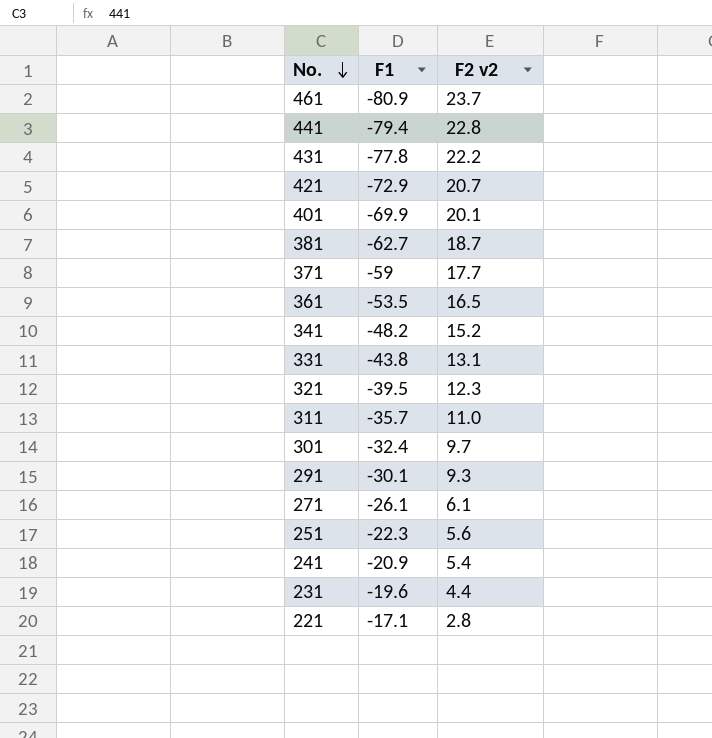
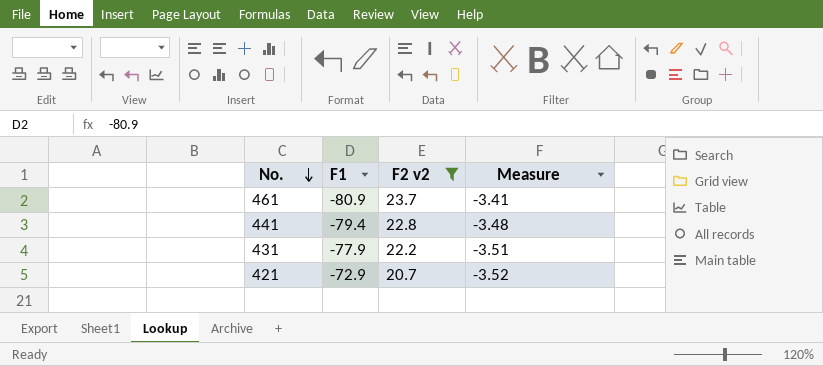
filter: none -> F2 v2 >= 20.7
column Measure | formula: none -> [F1] / [F2 v2]
431 | F1: -77.8 -> -77.9

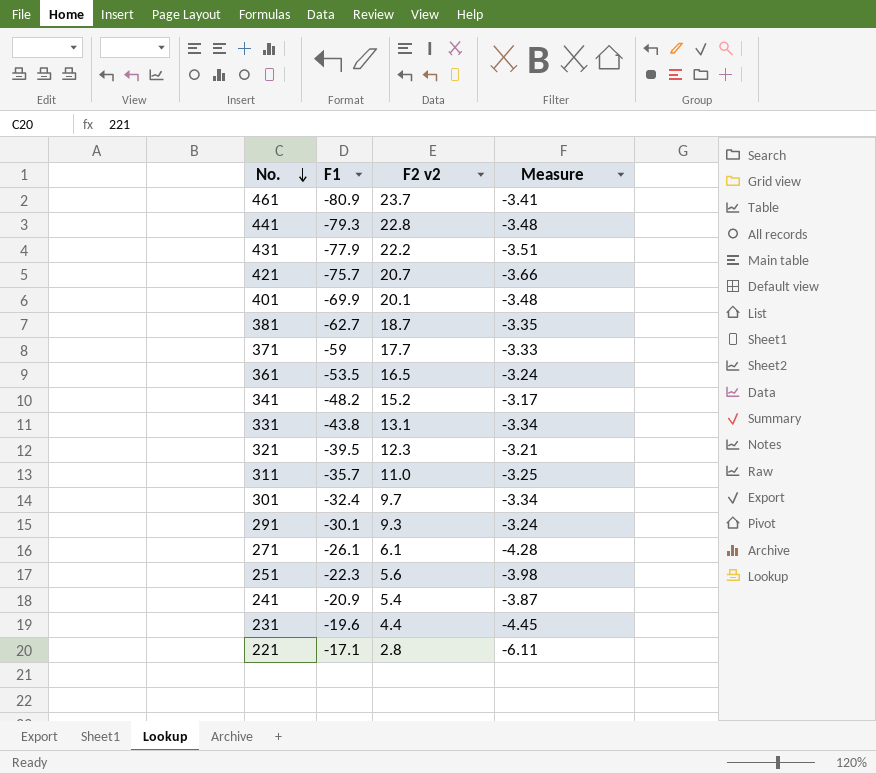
filter: F2 v2 >= 20.7 -> none
441 | F1: -79.4 -> -79.3
421 | F1: -72.9 -> -75.7
421 | Measure: -3.52 -> -3.66

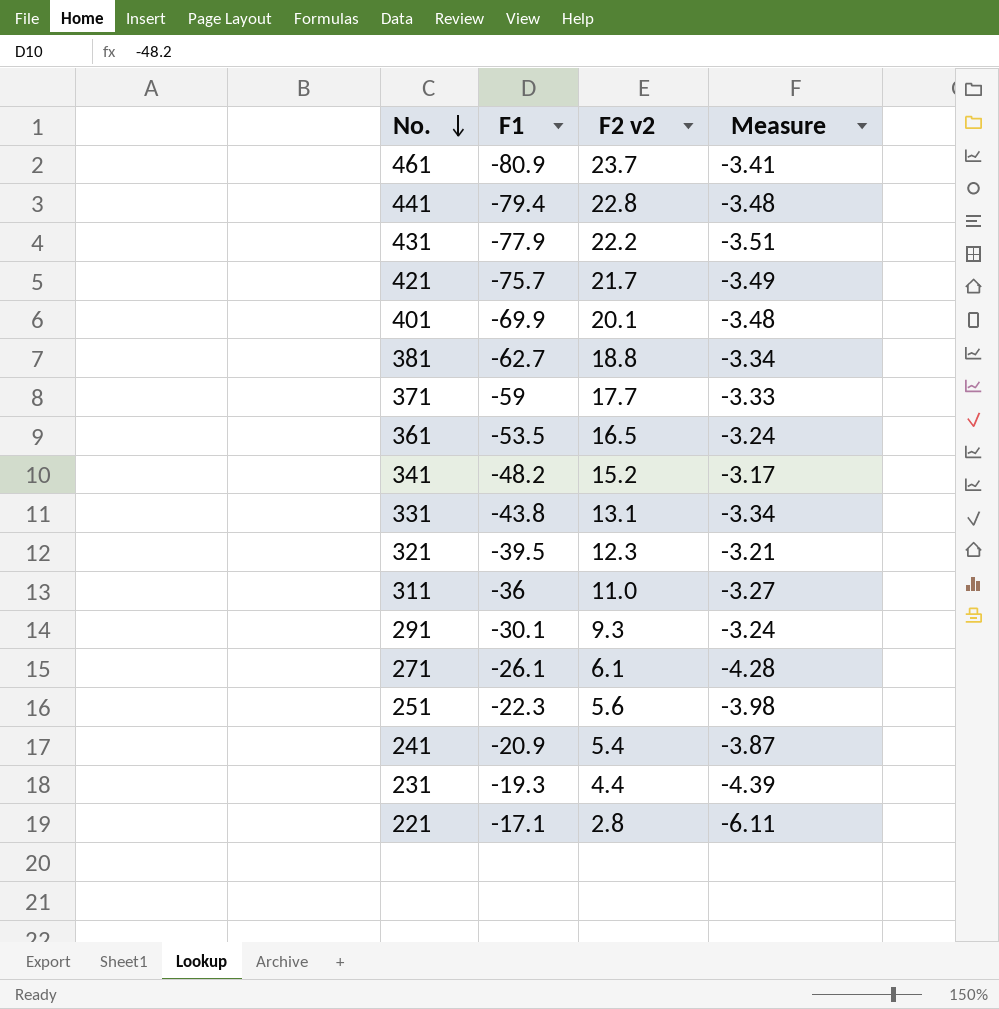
row 301: -32.4 | 9.7 | -3.34 -> none
441 | F1: -79.3 -> -79.4
421 | F2 v2: 20.7 -> 21.7
421 | Measure: -3.66 -> -3.49
381 | F2 v2: 18.7 -> 18.8
381 | Measure: -3.35 -> -3.34
311 | F1: -35.7 -> -36
311 | Measure: -3.25 -> -3.27
231 | F1: -19.6 -> -19.3
231 | Measure: -4.45 -> -4.39

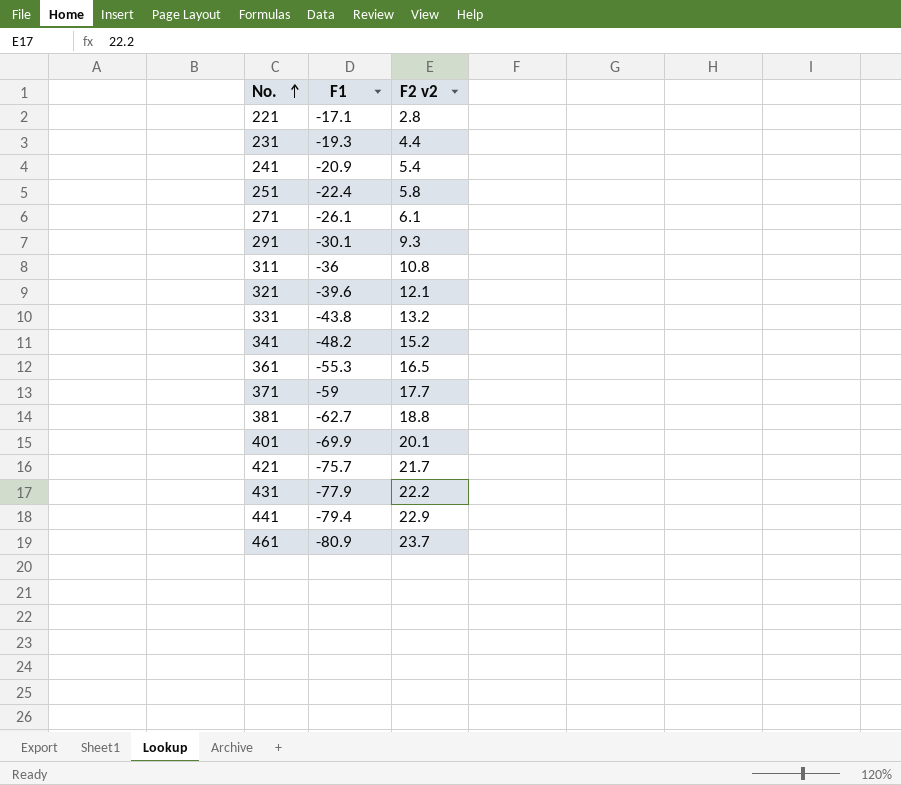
row order: No. descending -> No. ascending
column Measure | formula: [F1] / [F2 v2] -> none
251 | F1: -22.3 -> -22.4
251 | F2 v2: 5.6 -> 5.8
311 | F2 v2: 11.0 -> 10.8
321 | F1: -39.5 -> -39.6
321 | F2 v2: 12.3 -> 12.1
331 | F2 v2: 13.1 -> 13.2
361 | F1: -53.5 -> -55.3
441 | F2 v2: 22.8 -> 22.9

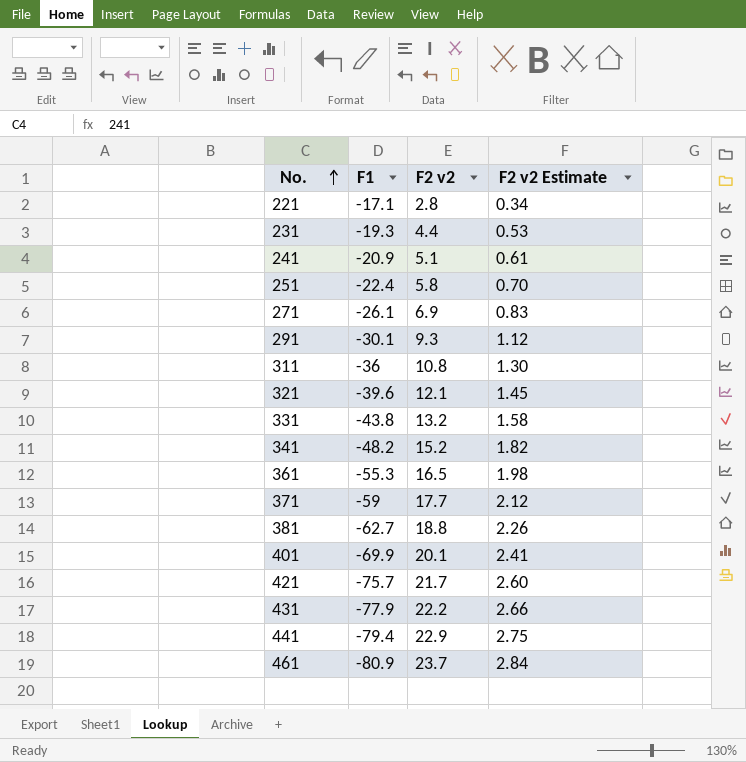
column F2 v2 Estimate | formula: none -> [F2 v2] * 0.12
241 | F2 v2: 5.4 -> 5.1
271 | F2 v2: 6.1 -> 6.9

